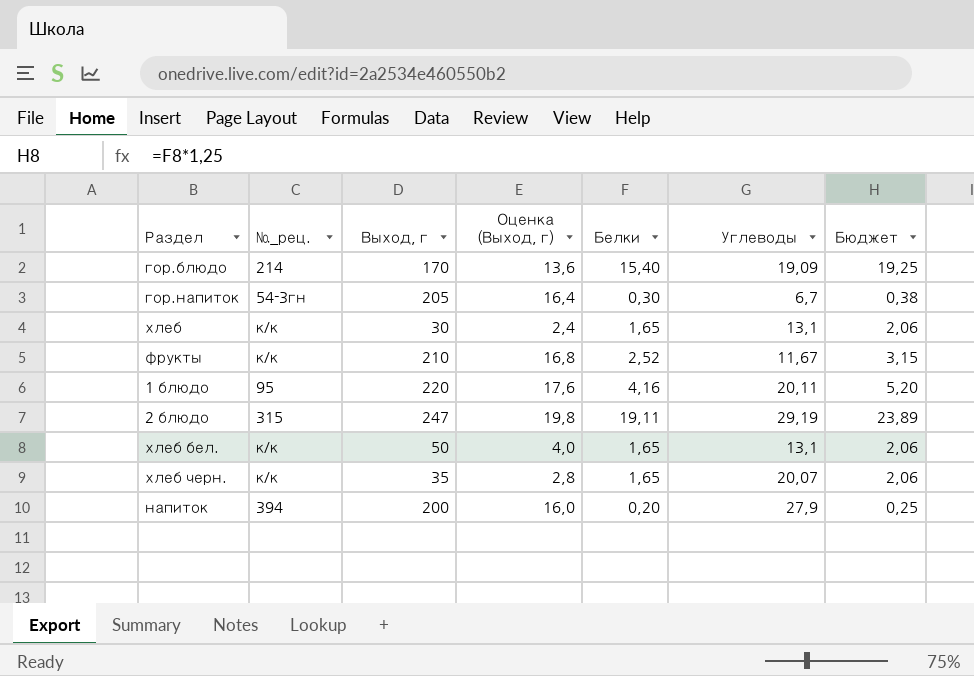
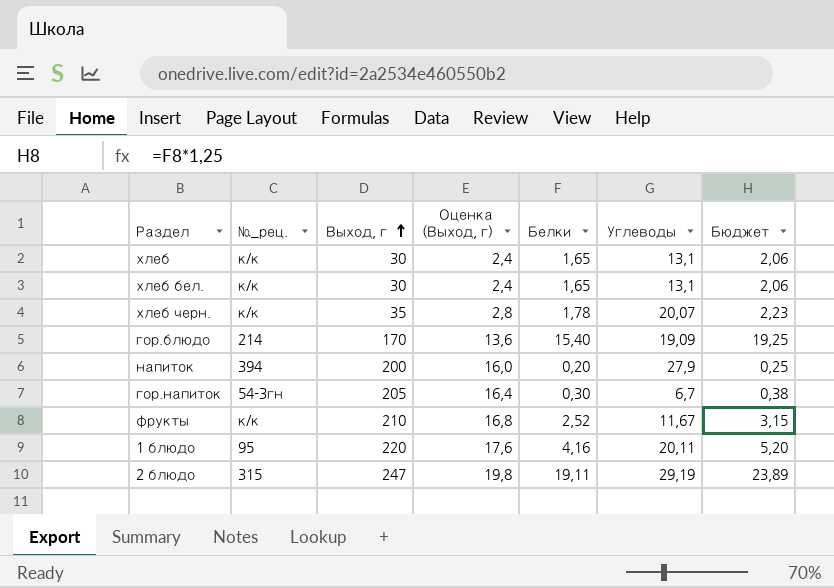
row order: none -> Выход, г ascending
хлеб бел. | Выход, г: 50 -> 30
хлеб бел. | Оценка (Выход, г): 4,0 -> 2,4
хлеб черн. | Белки: 1,65 -> 1,78
хлеб черн. | Бюджет: 2,06 -> 2,23

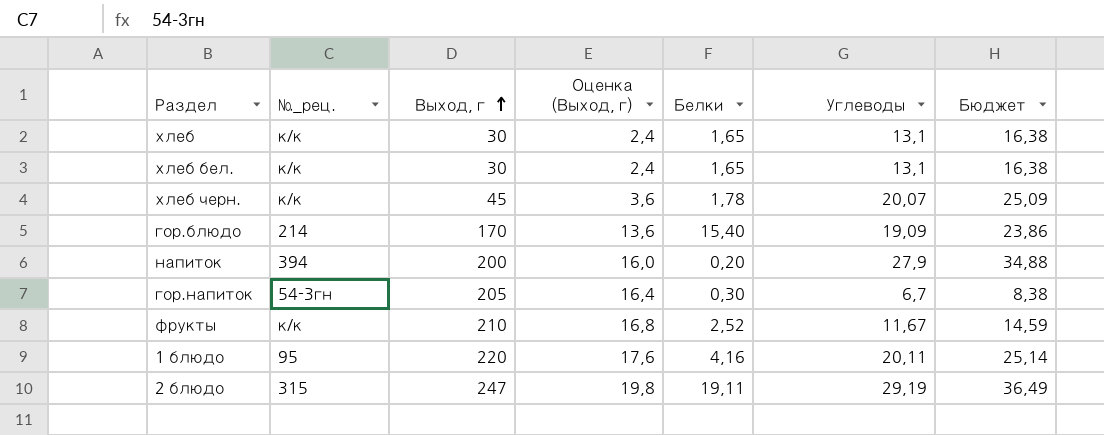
column Бюджет | formula: [Белки] * 1,25 -> [Углеводы] * 1,25
хлеб черн. | Выход, г: 35 -> 45
хлеб черн. | Оценка (Выход, г): 2,8 -> 3,6

